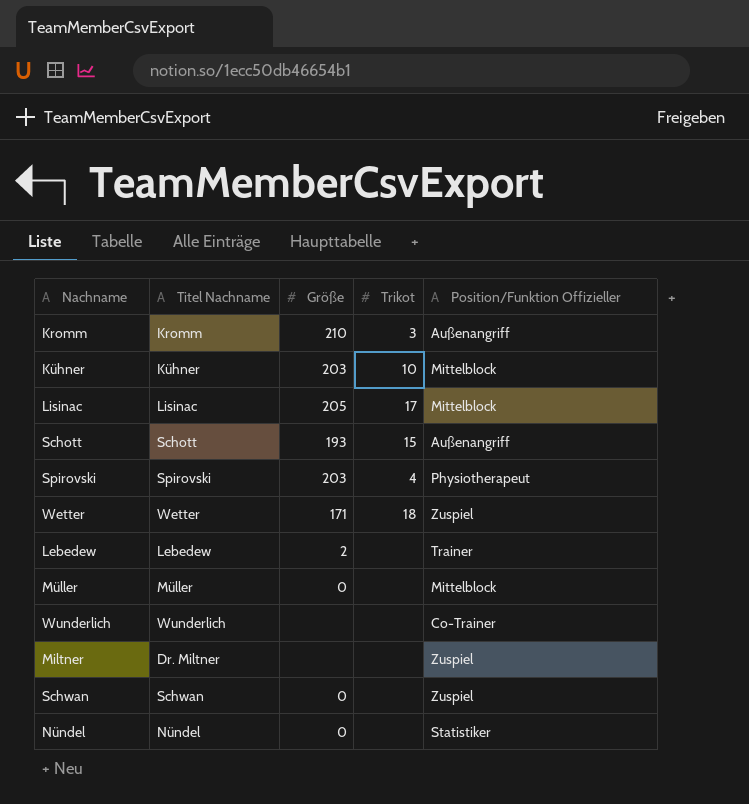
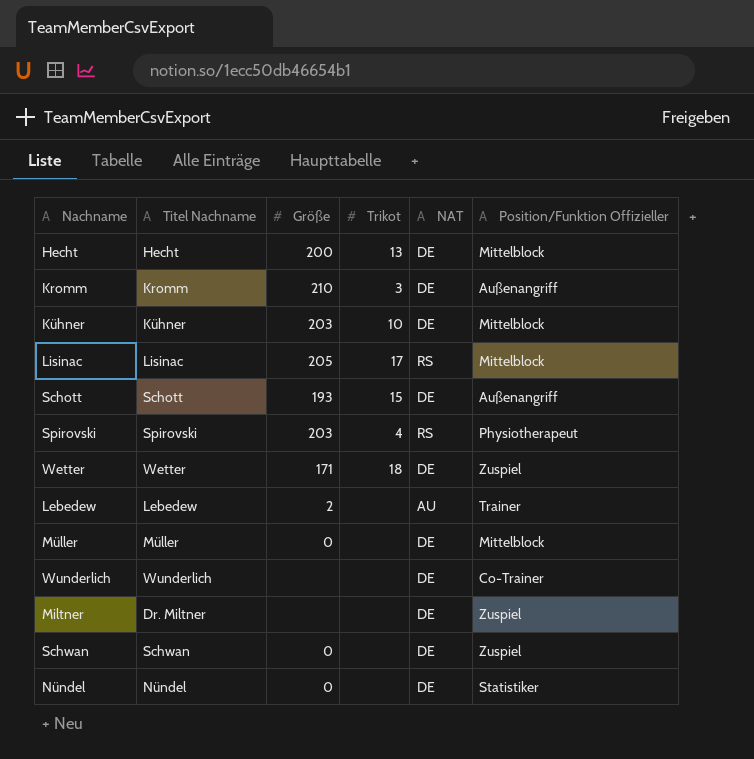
column NAT | position: none -> 5
row Hecht: none -> Hecht | 200 | 13 | DE | Mittelblock

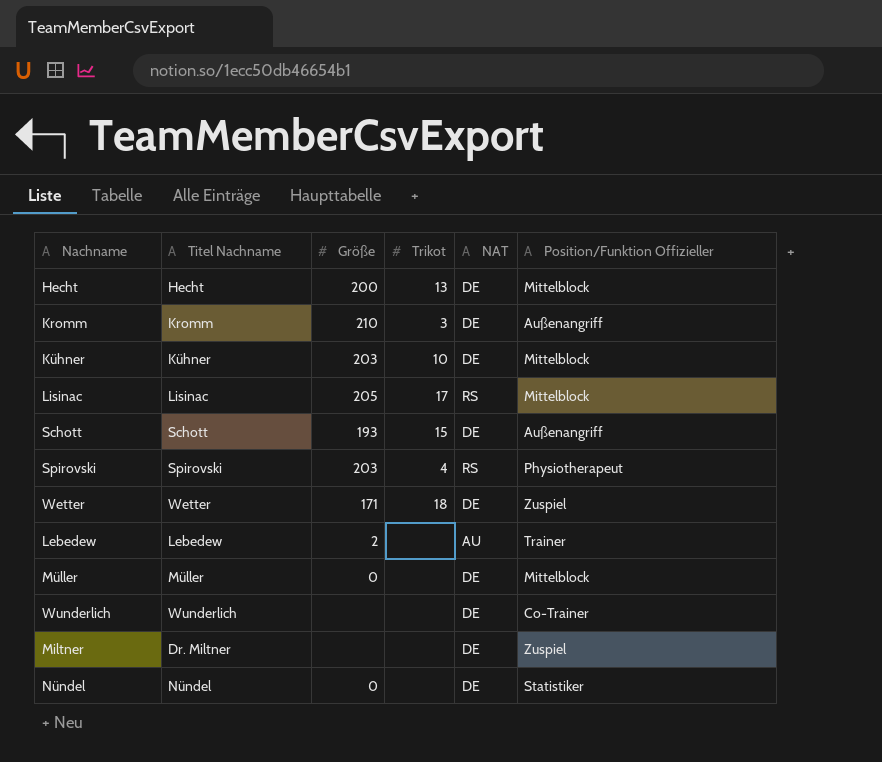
row Schwan: Schwan | 0 | none | DE | Zuspiel -> none

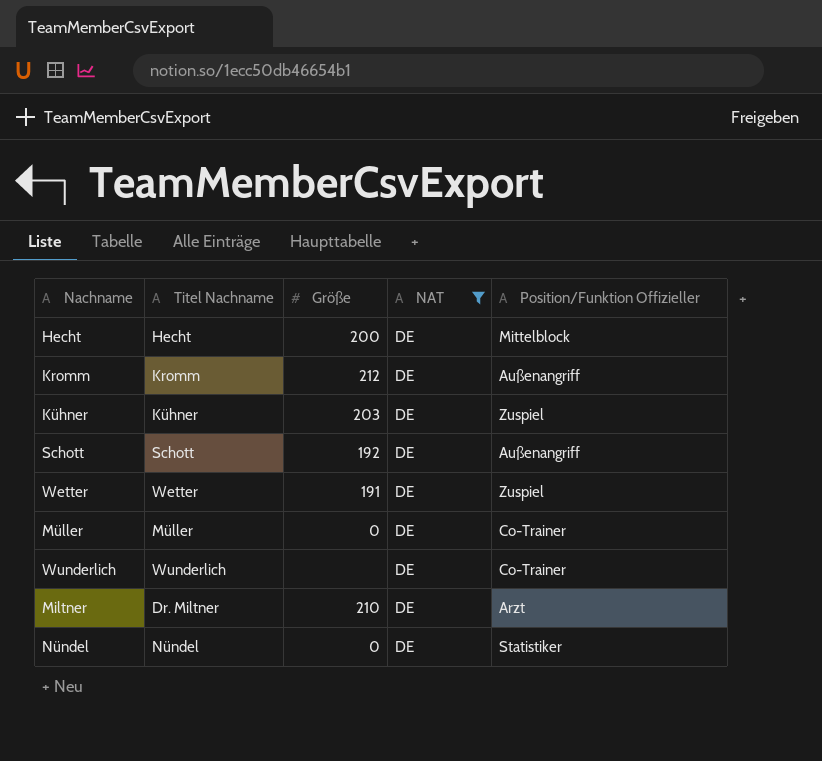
filter: none -> NAT = DE
column Trikot | position: 4 -> none
Kromm | Größe: 210 -> 212
Kühner | Position/Funktion Offizieller: Mittelblock -> Zuspiel
Schott | Größe: 193 -> 192
Wetter | Größe: 171 -> 191
Müller | Position/Funktion Offizieller: Mittelblock -> Co-Trainer
Miltner | Größe: none -> 210
Miltner | Position/Funktion Offizieller: Zuspiel -> Arzt

